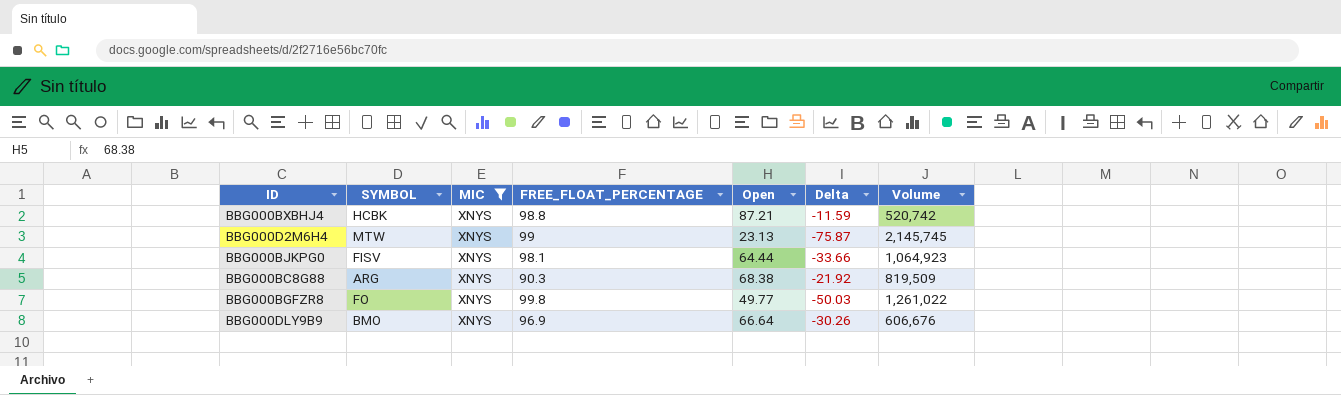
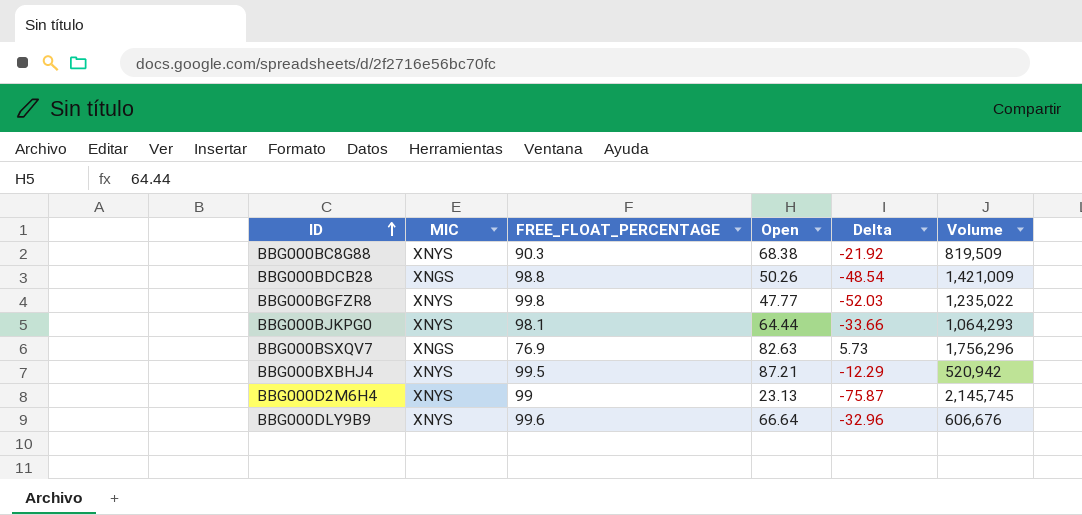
filter: MIC = XNYS -> none
row order: none -> ID ascending
column SYMBOL | position: 2 -> none
BBG000BGFZR8 | Open: 49.77 -> 47.77
BBG000BGFZR8 | Delta: -50.03 -> -52.03
BBG000BGFZR8 | Volume: 1,261,022 -> 1,235,022
BBG000BJKPG0 | Volume: 1,064,923 -> 1,064,293
BBG000BXBHJ4 | FREE_FLOAT_PERCENTAGE: 98.8 -> 99.5
BBG000BXBHJ4 | Delta: -11.59 -> -12.29
BBG000BXBHJ4 | Volume: 520,742 -> 520,942
BBG000DLY9B9 | FREE_FLOAT_PERCENTAGE: 96.9 -> 99.6
BBG000DLY9B9 | Delta: -30.26 -> -32.96

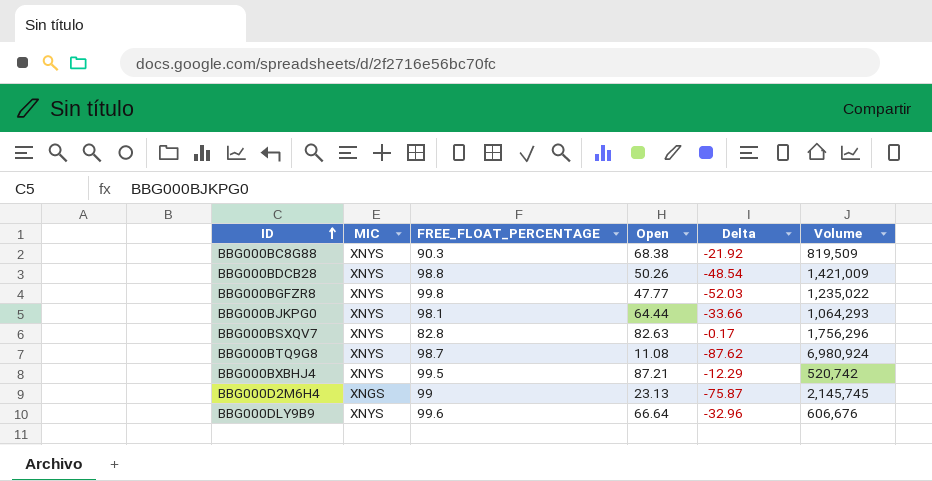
BBG000BDCB28 | MIC: XNGS -> XNYS
BBG000BSXQV7 | MIC: XNGS -> XNYS
BBG000BSXQV7 | FREE_FLOAT_PERCENTAGE: 76.9 -> 82.8
BBG000BSXQV7 | Delta: 5.73 -> -0.17
row BBG000BTQ9G8: none -> XNYS | 98.7 | 11.08 | -87.62 | 6,980,924
BBG000BXBHJ4 | Volume: 520,942 -> 520,742
BBG000D2M6H4 | MIC: XNYS -> XNGS

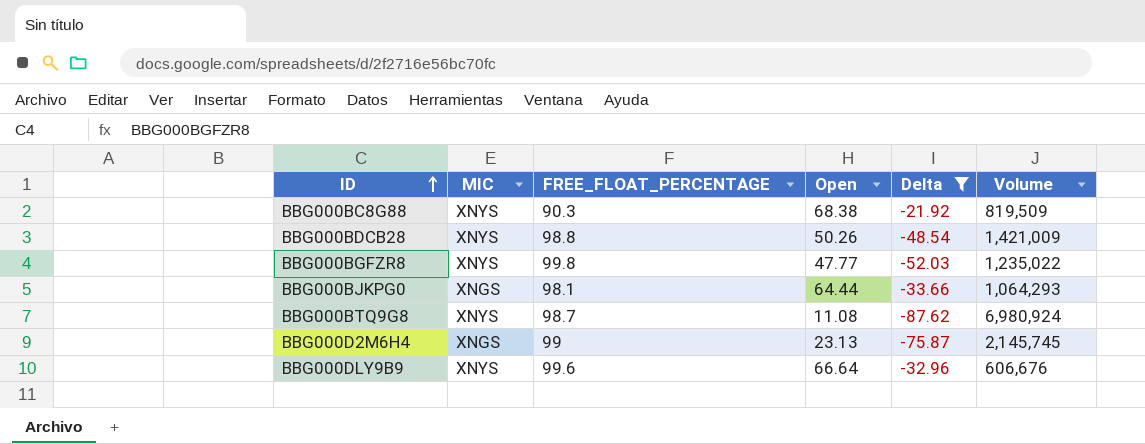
filter: none -> Delta <= -21.92
BBG000BJKPG0 | MIC: XNYS -> XNGS

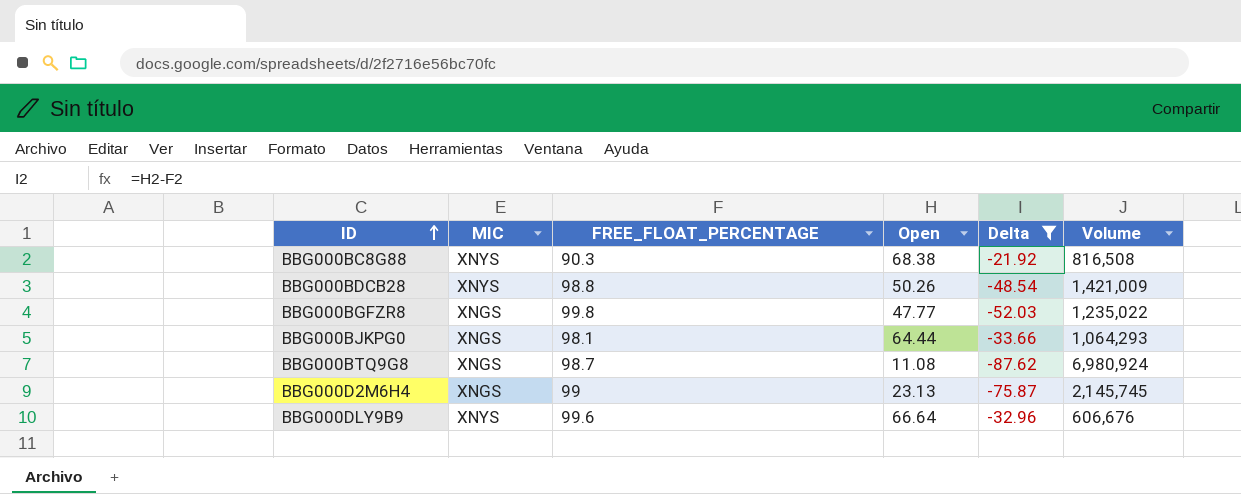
BBG000BC8G88 | Volume: 819,509 -> 816,508
BBG000BGFZR8 | MIC: XNYS -> XNGS
BBG000BTQ9G8 | MIC: XNYS -> XNGS

